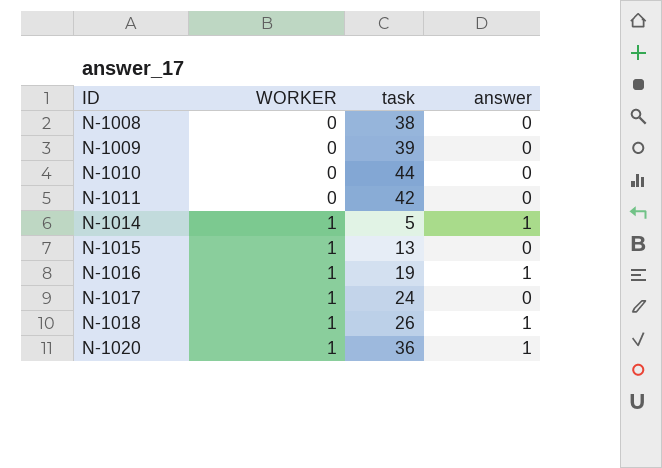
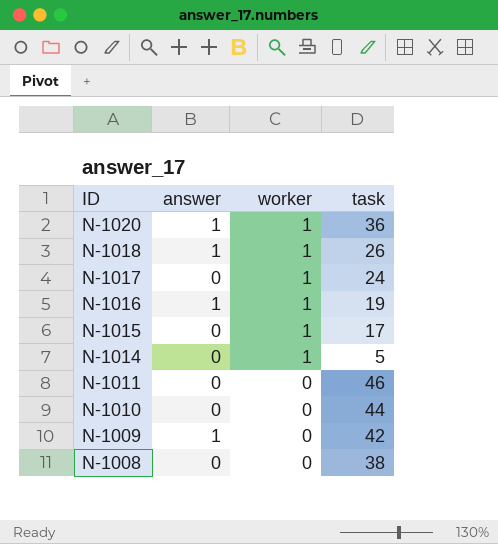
row order: ID ascending -> ID descending
column answer | position: 4 -> 2
column name: WORKER -> worker
N-1015 | task: 13 -> 17
N-1014 | answer: 1 -> 0
N-1011 | task: 42 -> 46
N-1009 | answer: 0 -> 1
N-1009 | task: 39 -> 42

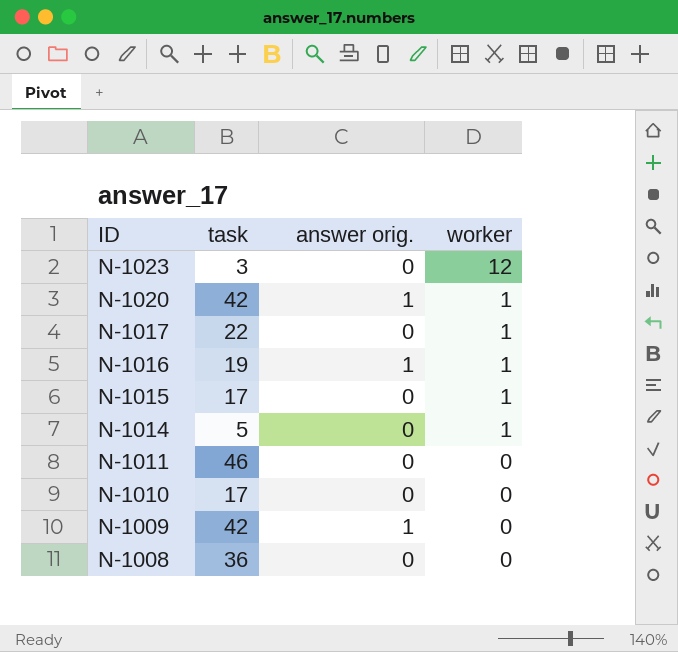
column task | position: 4 -> 2
column name: answer -> answer orig.
row N-1018: 1 | 1 | 26 -> none
row N-1023: none -> 3 | 0 | 12
N-1020 | task: 36 -> 42
N-1017 | task: 24 -> 22
N-1010 | task: 44 -> 17
N-1008 | task: 38 -> 36

